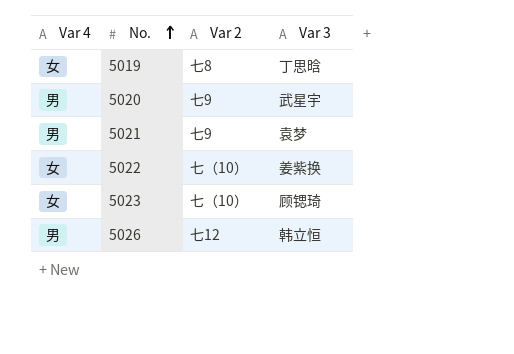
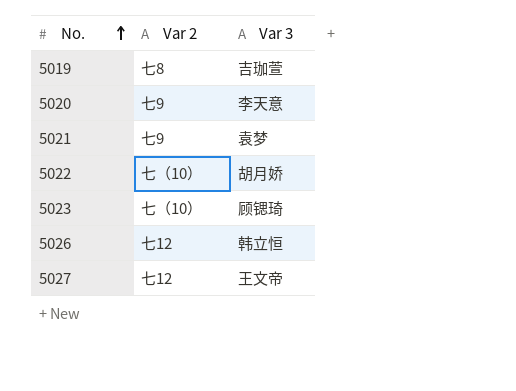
column Var 4 | position: 1 -> none
5019 | Var 3: 丁思晗 -> 吉珈萱
5020 | Var 3: 武星宇 -> 李天意
5022 | Var 3: 姜紫换 -> 胡月娇
row 5027: none -> 七12 | 王文帝

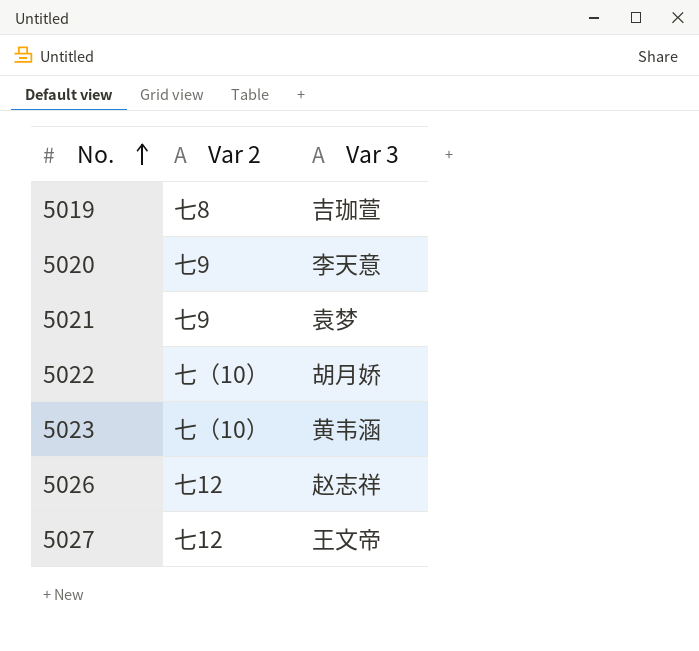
5023 | Var 3: 顾锶琦 -> 黄韦涵
5026 | Var 3: 韩立恒 -> 赵志祥

